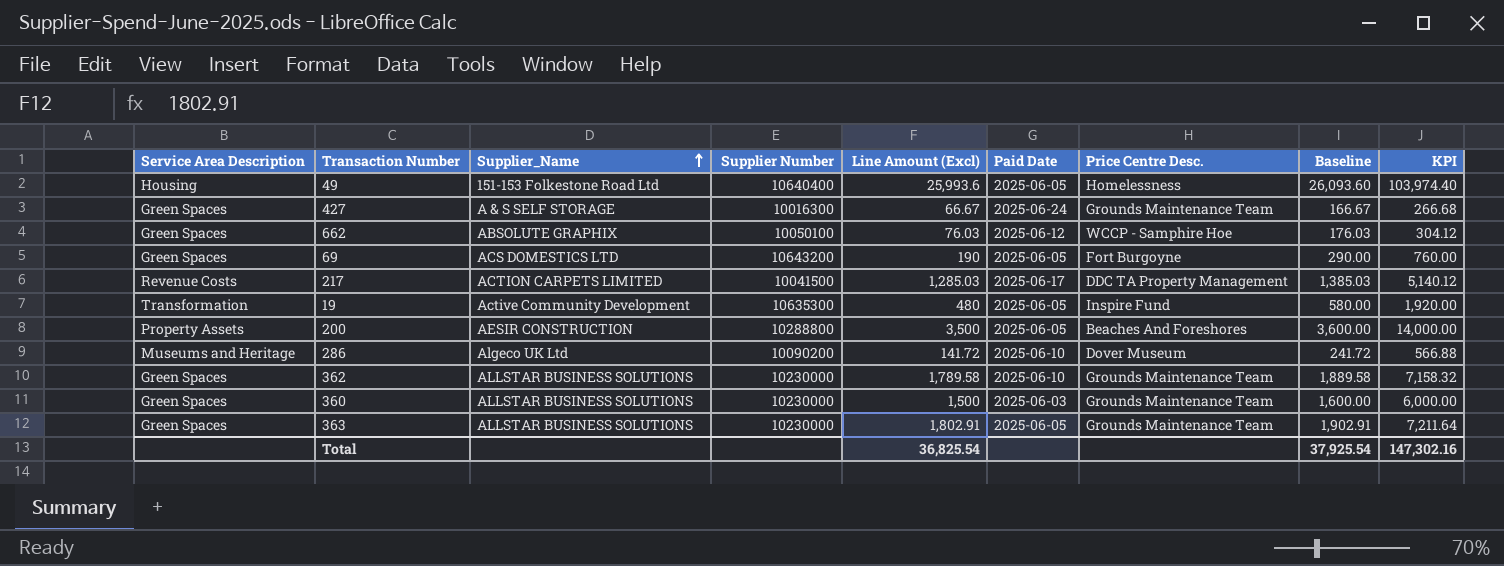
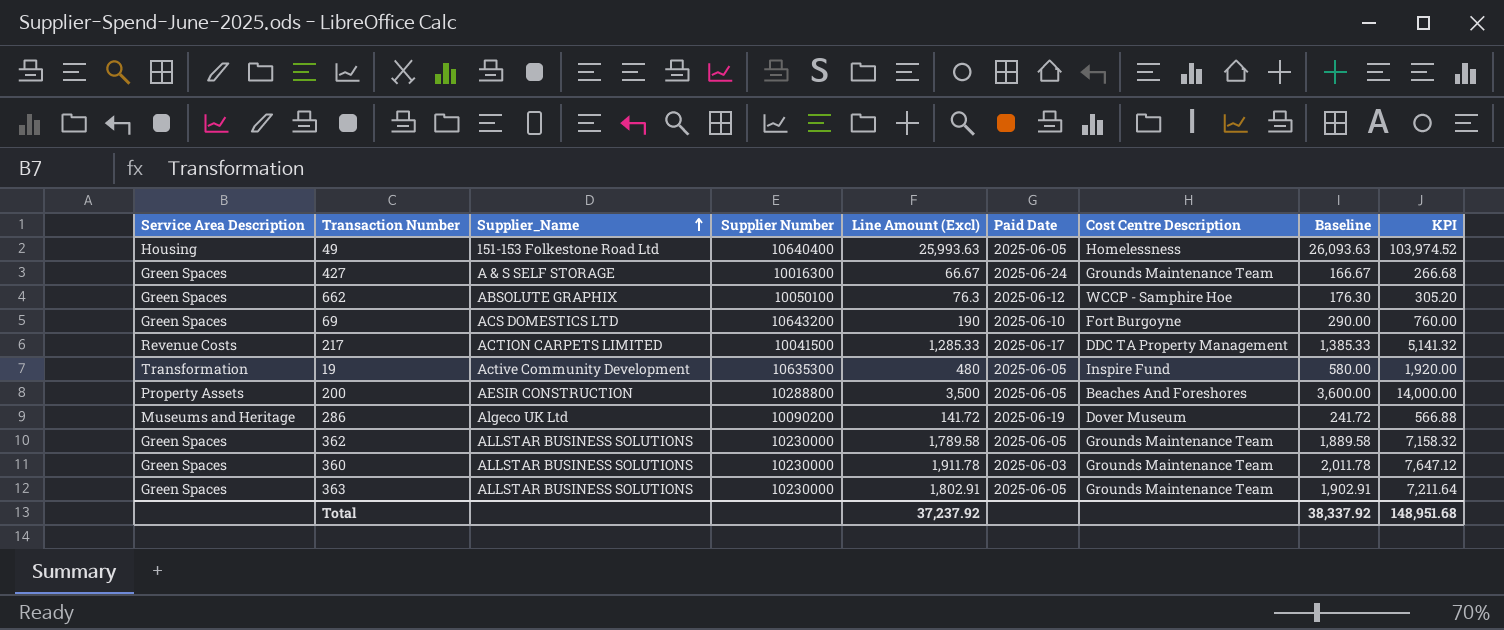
column name: Price Centre Desc. -> Cost Centre Description
49 | Line Amount (Excl): 25,993.6 -> 25,993.63
49 | Baseline: 26,093.60 -> 26,093.63
49 | KPI: 103,974.40 -> 103,974.52
662 | Line Amount (Excl): 76.03 -> 76.3
662 | Baseline: 176.03 -> 176.30
662 | KPI: 304.12 -> 305.20
69 | Paid Date: 2025-06-05 -> 2025-06-10
217 | Line Amount (Excl): 1,285.03 -> 1,285.33
217 | Baseline: 1,385.03 -> 1,385.33
217 | KPI: 5,140.12 -> 5,141.32
286 | Paid Date: 2025-06-10 -> 2025-06-19
362 | Paid Date: 2025-06-10 -> 2025-06-05
360 | Line Amount (Excl): 1,500 -> 1,911.78
360 | Baseline: 1,600.00 -> 2,011.78
360 | KPI: 6,000.00 -> 7,647.12
Total | Line Amount (Excl): 36,825.54 -> 37,237.92
Total | Baseline: 37,925.54 -> 38,337.92
Total | KPI: 147,302.16 -> 148,951.68

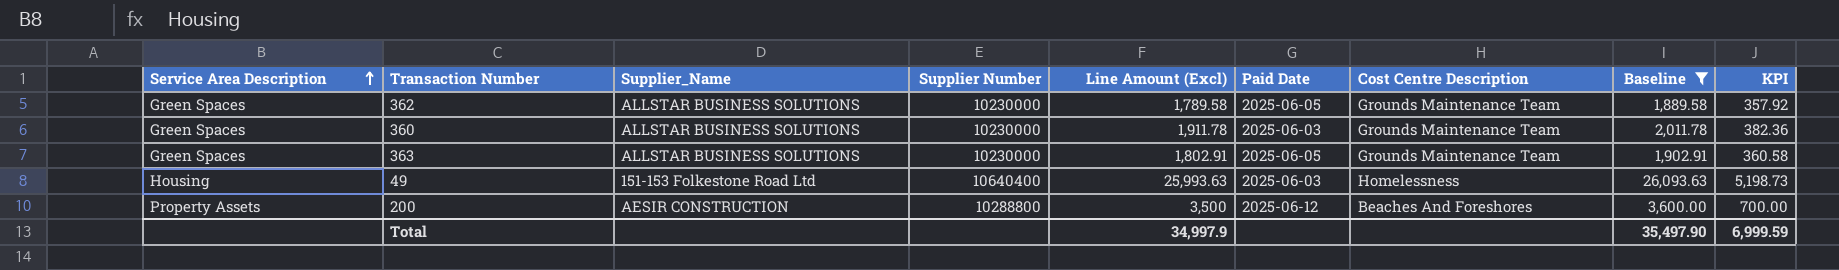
filter: none -> Baseline >= 1,889.58
row order: Supplier_Name ascending -> Service Area Description ascending
column KPI | formula: [Line Amount (Excl)] * 4 -> [Line Amount (Excl)] * 0.2
49 | Paid Date: 2025-06-05 -> 2025-06-03
200 | Paid Date: 2025-06-05 -> 2025-06-12
Total | Line Amount (Excl): 37,237.92 -> 34,997.9
Total | Baseline: 38,337.92 -> 35,497.90
Total | KPI: 148,951.68 -> 6,999.59

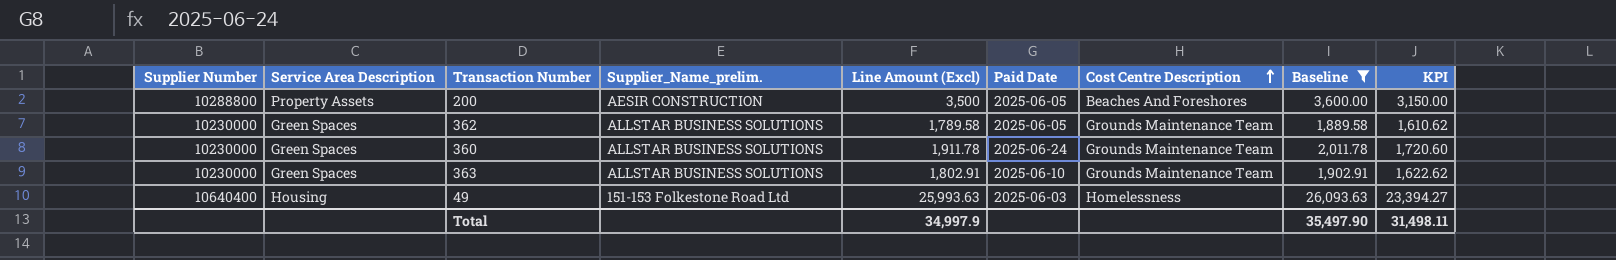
row order: Service Area Description ascending -> Cost Centre Description ascending
column Supplier Number | position: 4 -> 1
column name: Supplier_Name -> Supplier_Name_prelim.
column KPI | formula: [Line Amount (Excl)] * 0.2 -> [Line Amount (Excl)] * 0.9
200 | Paid Date: 2025-06-12 -> 2025-06-05
360 | Paid Date: 2025-06-03 -> 2025-06-24
363 | Paid Date: 2025-06-05 -> 2025-06-10
Total | KPI: 6,999.59 -> 31,498.11

